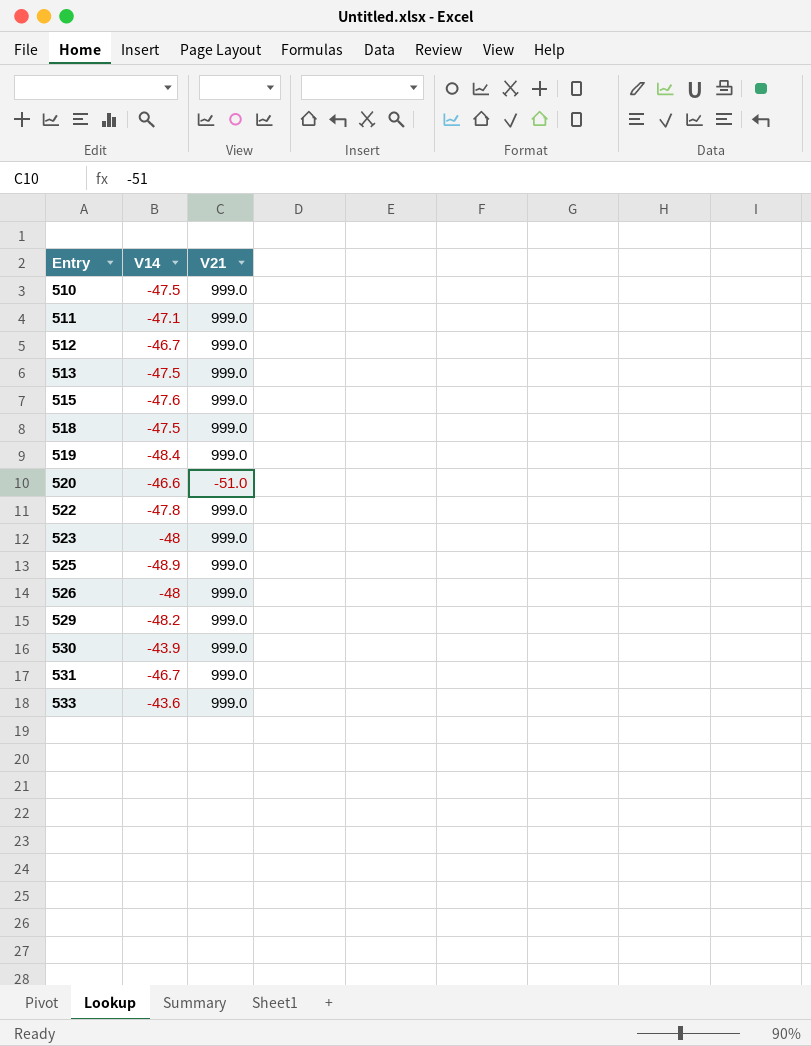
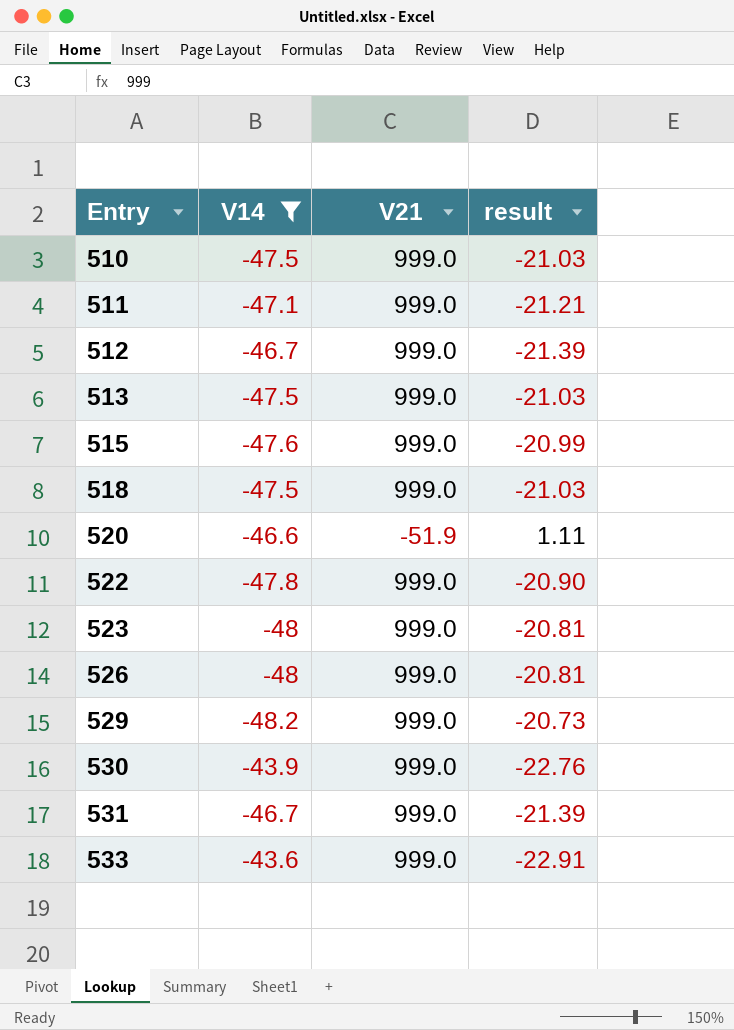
filter: none -> V14 >= -48.2
column result | formula: none -> [V21] / [V14]
520 | V21: -51.0 -> -51.9

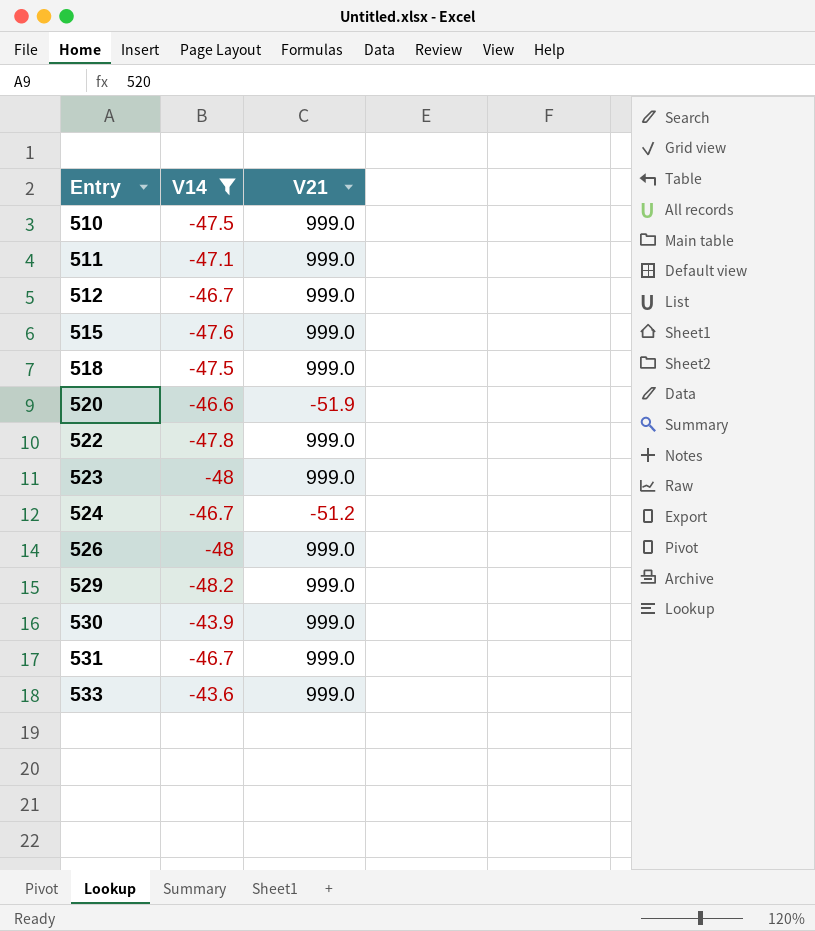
column result | formula: [V21] / [V14] -> none
row 513: -47.5 | 999.0 | -21.03 -> none
row 524: none -> -46.7 | -51.2

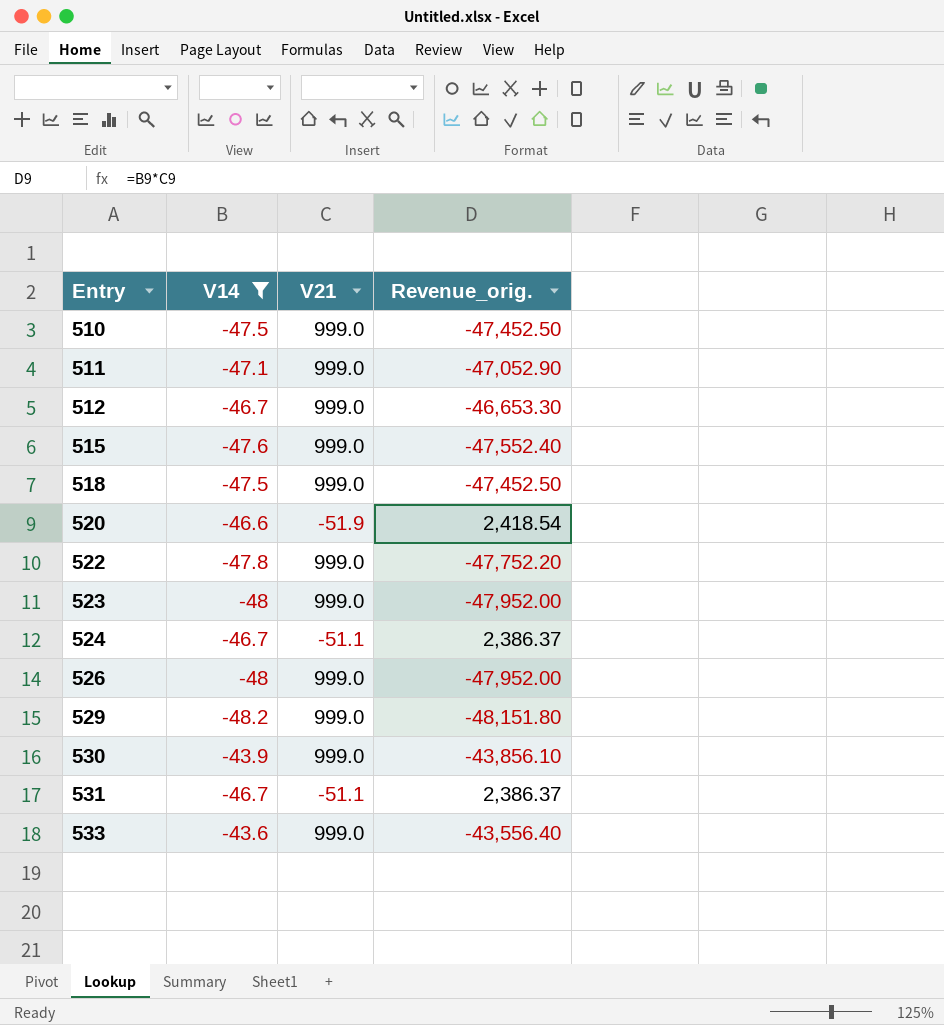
column Revenue_orig. | formula: none -> [V14] * [V21]
524 | V21: -51.2 -> -51.1
531 | V21: 999.0 -> -51.1

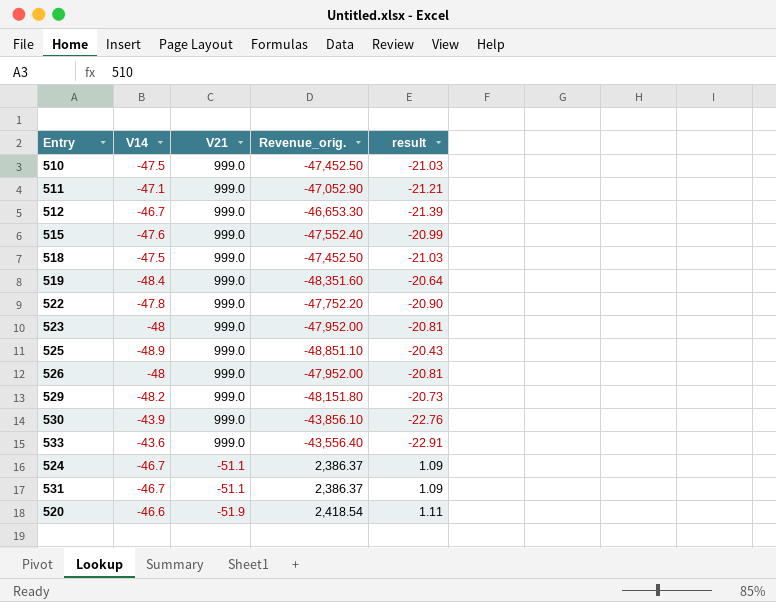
filter: V14 >= -48.2 -> none
row order: Entry ascending -> V21 descending
column result | formula: none -> [V21] / [V14]

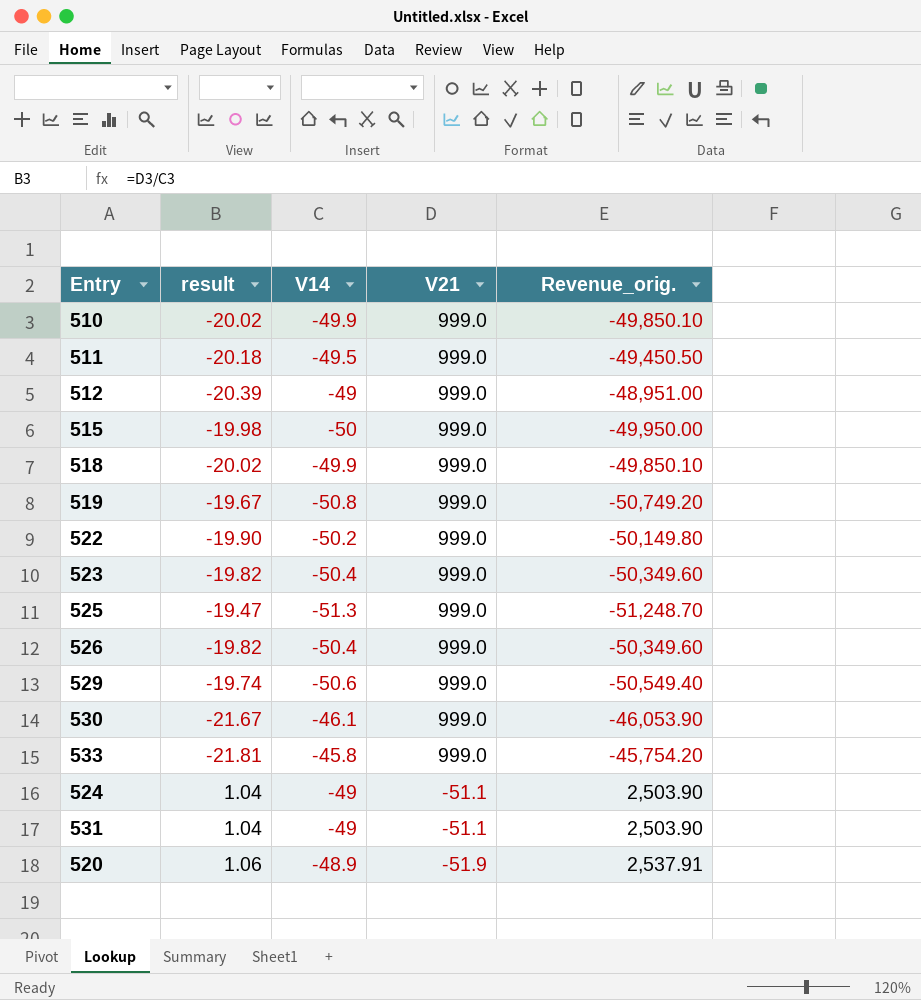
column result | position: 5 -> 2
510 | result: -21.03 -> -20.02
510 | V14: -47.5 -> -49.9
510 | Revenue_orig.: -47,452.50 -> -49,850.10
511 | result: -21.21 -> -20.18
511 | V14: -47.1 -> -49.5
511 | Revenue_orig.: -47,052.90 -> -49,450.50
512 | result: -21.39 -> -20.39
512 | V14: -46.7 -> -49
512 | Revenue_orig.: -46,653.30 -> -48,951.00
515 | result: -20.99 -> -19.98
515 | V14: -47.6 -> -50
515 | Revenue_orig.: -47,552.40 -> -49,950.00
518 | result: -21.03 -> -20.02
518 | V14: -47.5 -> -49.9
518 | Revenue_orig.: -47,452.50 -> -49,850.10
519 | result: -20.64 -> -19.67
519 | V14: -48.4 -> -50.8
519 | Revenue_orig.: -48,351.60 -> -50,749.20
522 | result: -20.90 -> -19.90
522 | V14: -47.8 -> -50.2
522 | Revenue_orig.: -47,752.20 -> -50,149.80
523 | result: -20.81 -> -19.82
523 | V14: -48 -> -50.4
523 | Revenue_orig.: -47,952.00 -> -50,349.60
525 | result: -20.43 -> -19.47
525 | V14: -48.9 -> -51.3
525 | Revenue_orig.: -48,851.10 -> -51,248.70
526 | result: -20.81 -> -19.82
526 | V14: -48 -> -50.4
526 | Revenue_orig.: -47,952.00 -> -50,349.60
529 | result: -20.73 -> -19.74
529 | V14: -48.2 -> -50.6
529 | Revenue_orig.: -48,151.80 -> -50,549.40
530 | result: -22.76 -> -21.67
530 | V14: -43.9 -> -46.1
530 | Revenue_orig.: -43,856.10 -> -46,053.90
533 | result: -22.91 -> -21.81
533 | V14: -43.6 -> -45.8
533 | Revenue_orig.: -43,556.40 -> -45,754.20
524 | result: 1.09 -> 1.04
524 | V14: -46.7 -> -49
524 | Revenue_orig.: 2,386.37 -> 2,503.90
531 | result: 1.09 -> 1.04
531 | V14: -46.7 -> -49
531 | Revenue_orig.: 2,386.37 -> 2,503.90
520 | result: 1.11 -> 1.06
520 | V14: -46.6 -> -48.9
520 | Revenue_orig.: 2,418.54 -> 2,537.91

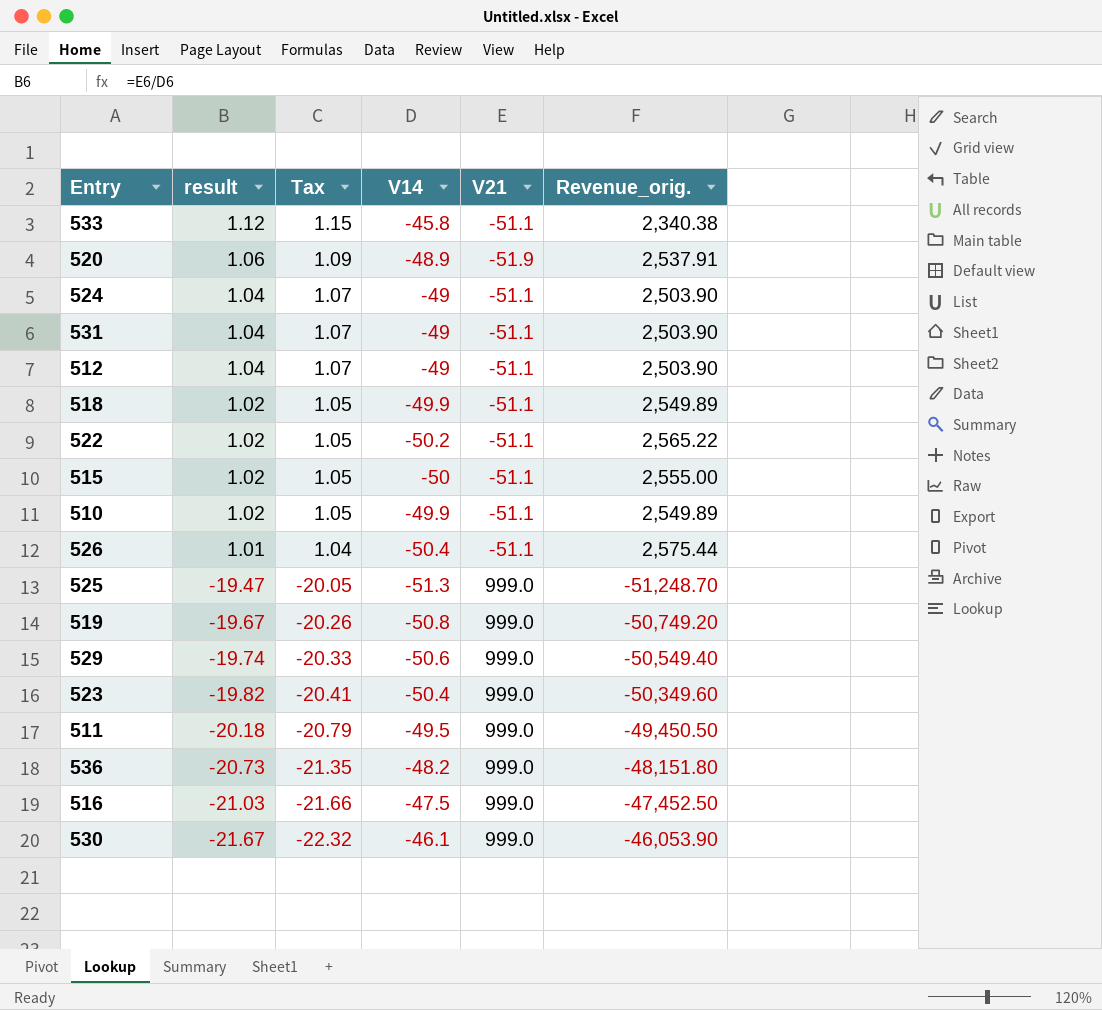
row order: V21 descending -> result descending
column Tax | formula: none -> [result] * 1.03
533 | result: -21.81 -> 1.12
533 | V21: 999.0 -> -51.1
533 | Revenue_orig.: -45,754.20 -> 2,340.38
512 | result: -20.39 -> 1.04
512 | V21: 999.0 -> -51.1
512 | Revenue_orig.: -48,951.00 -> 2,503.90
518 | result: -20.02 -> 1.02
518 | V21: 999.0 -> -51.1
518 | Revenue_orig.: -49,850.10 -> 2,549.89
522 | result: -19.90 -> 1.02
522 | V21: 999.0 -> -51.1
522 | Revenue_orig.: -50,149.80 -> 2,565.22
515 | result: -19.98 -> 1.02
515 | V21: 999.0 -> -51.1
515 | Revenue_orig.: -49,950.00 -> 2,555.00
510 | result: -20.02 -> 1.02
510 | V21: 999.0 -> -51.1
510 | Revenue_orig.: -49,850.10 -> 2,549.89
526 | result: -19.82 -> 1.01
526 | V21: 999.0 -> -51.1
526 | Revenue_orig.: -50,349.60 -> 2,575.44
row 536: none -> -20.73 | -21.35 | -48.2 | 999.0 | -48,151.80
row 516: none -> -21.03 | -21.66 | -47.5 | 999.0 | -47,452.50

